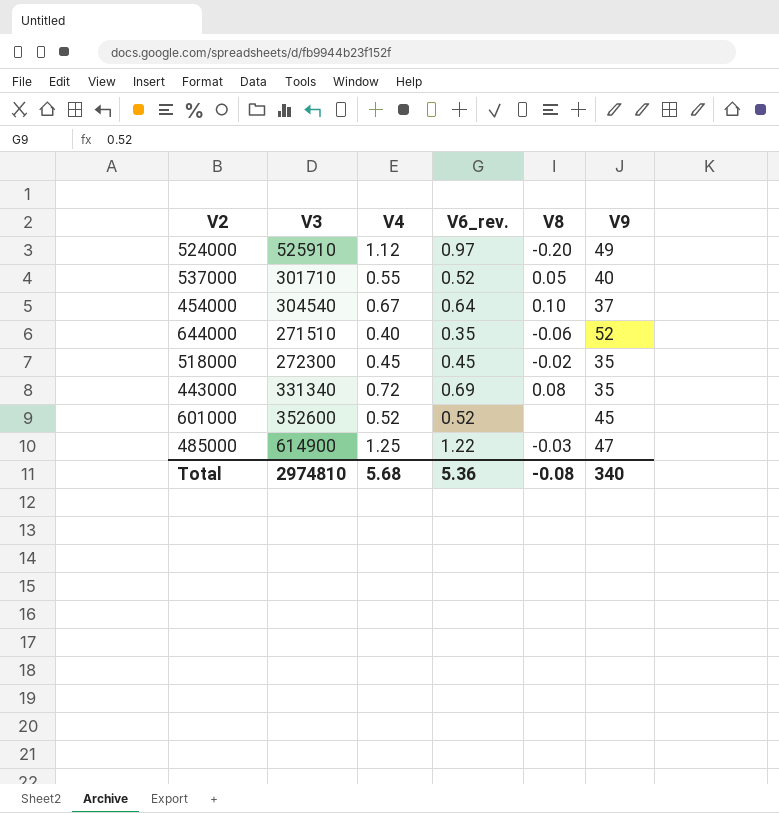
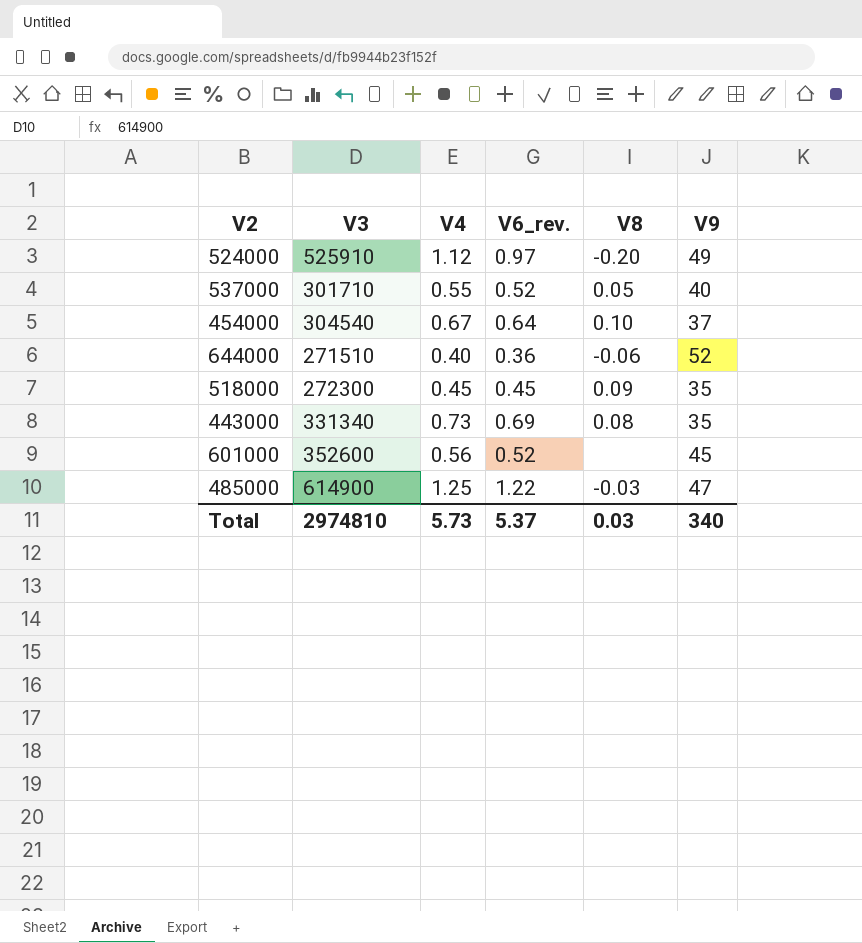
644000 | V6_rev.: 0.35 -> 0.36
518000 | V8: -0.02 -> 0.09
443000 | V4: 0.72 -> 0.73
601000 | V4: 0.52 -> 0.56
Total | V4: 5.68 -> 5.73
Total | V6_rev.: 5.36 -> 5.37
Total | V8: -0.08 -> 0.03

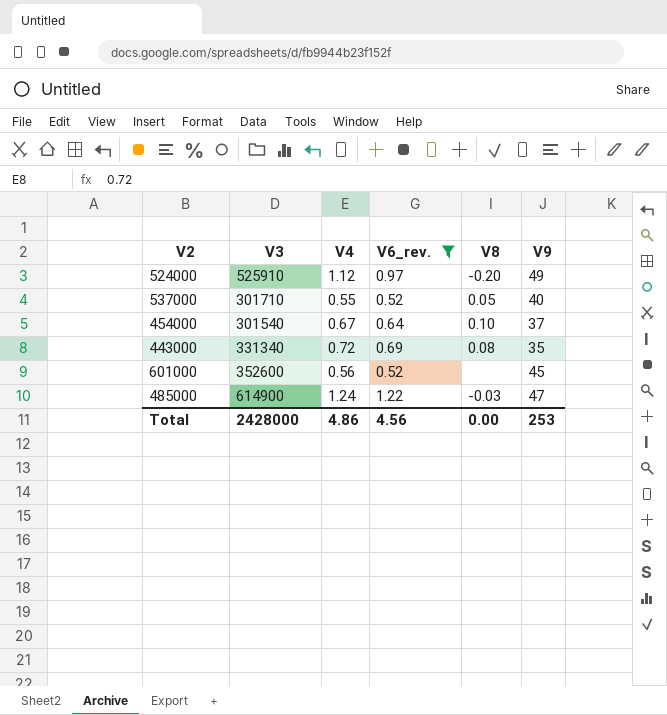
filter: none -> V6_rev. >= 0.52
454000 | V3: 304540 -> 301540
443000 | V4: 0.73 -> 0.72
485000 | V4: 1.25 -> 1.24
Total | V3: 2974810 -> 2428000
Total | V4: 5.73 -> 4.86
Total | V6_rev.: 5.37 -> 4.56
Total | V8: 0.03 -> 0.00
Total | V9: 340 -> 253

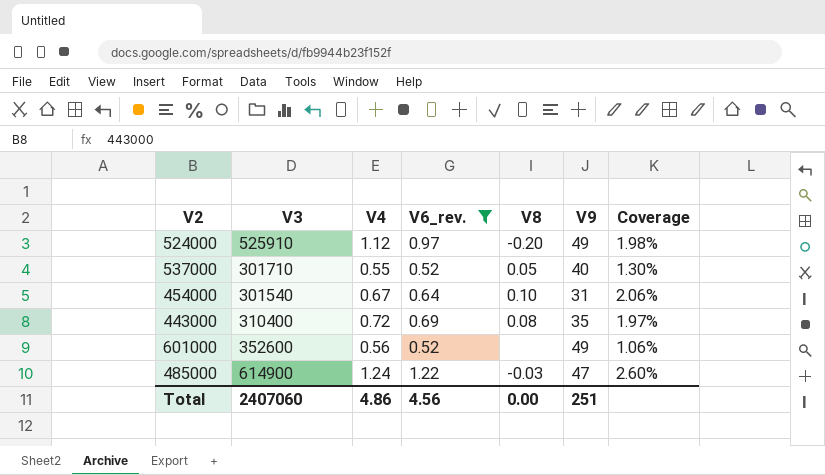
column Coverage | formula: none -> [V6_rev.] / [V9]
454000 | V9: 37 -> 31
443000 | V3: 331340 -> 310400
601000 | V9: 45 -> 49
Total | V3: 2428000 -> 2407060
Total | V9: 253 -> 251

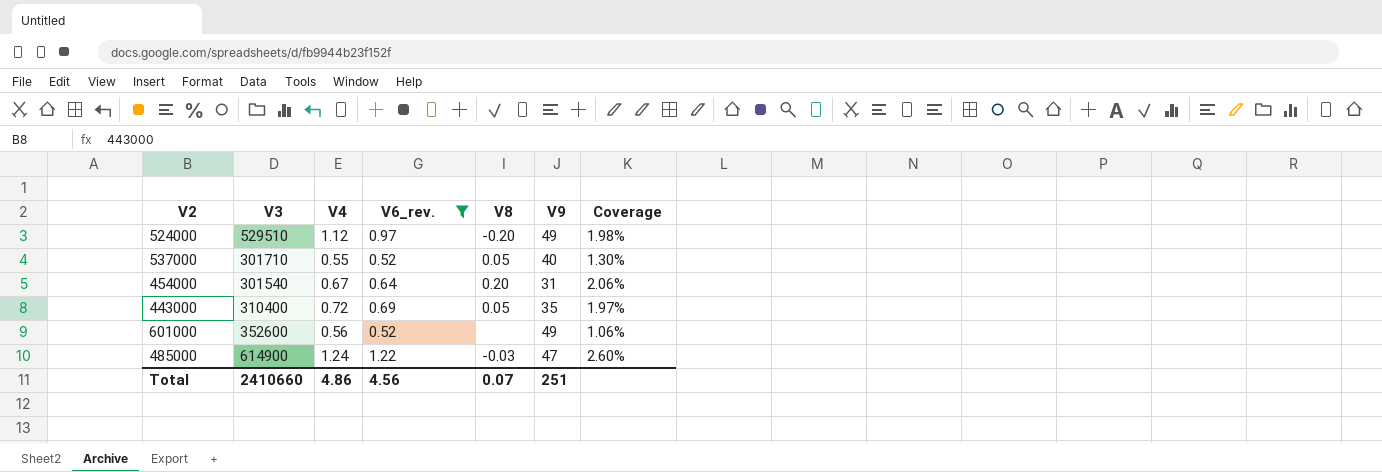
524000 | V3: 525910 -> 529510
454000 | V8: 0.10 -> 0.20
443000 | V8: 0.08 -> 0.05
Total | V3: 2407060 -> 2410660
Total | V8: 0.00 -> 0.07

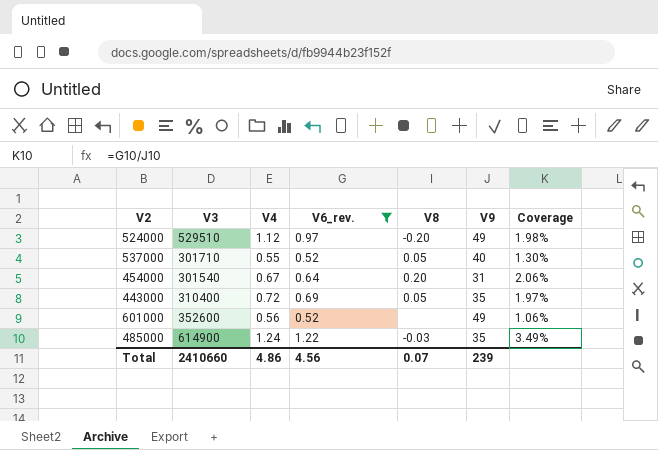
485000 | V9: 47 -> 35
485000 | Coverage: 2.60% -> 3.49%
Total | V9: 251 -> 239

